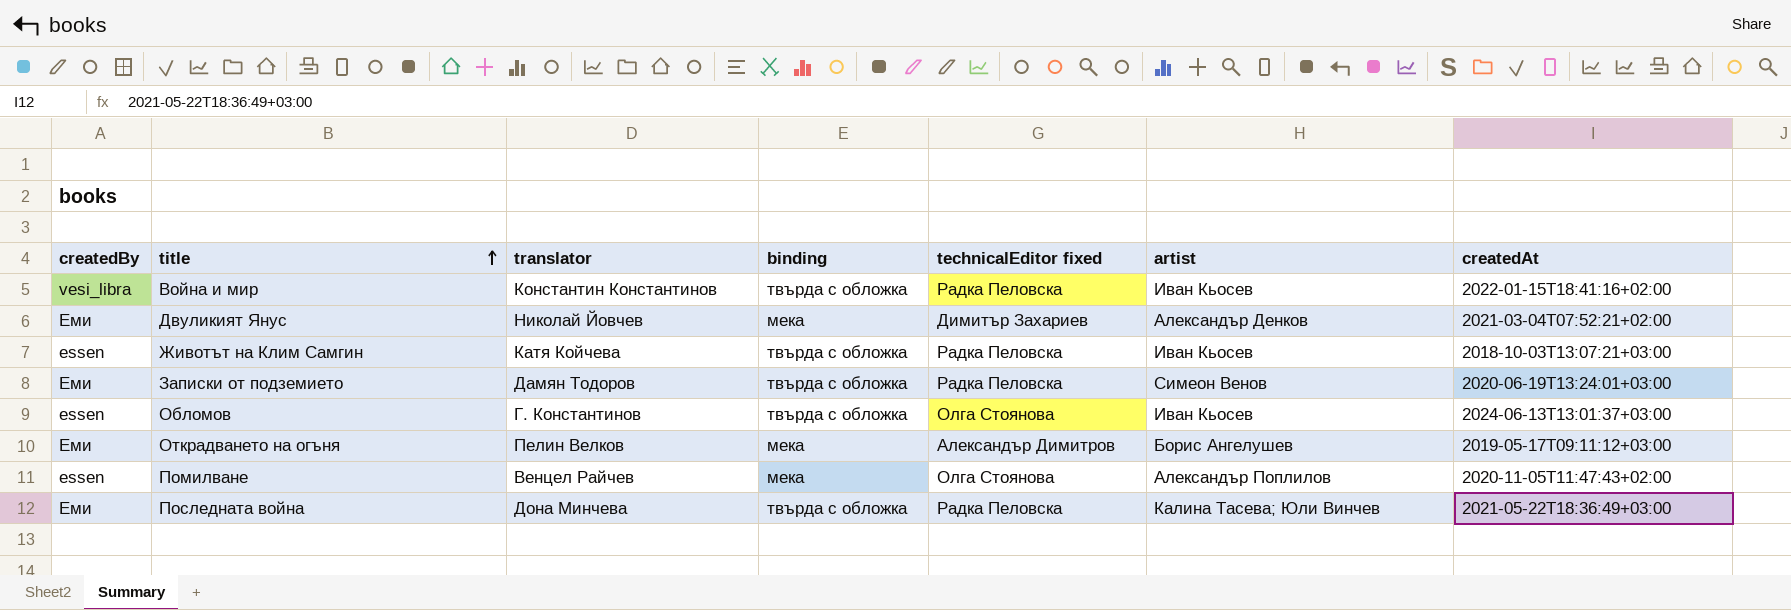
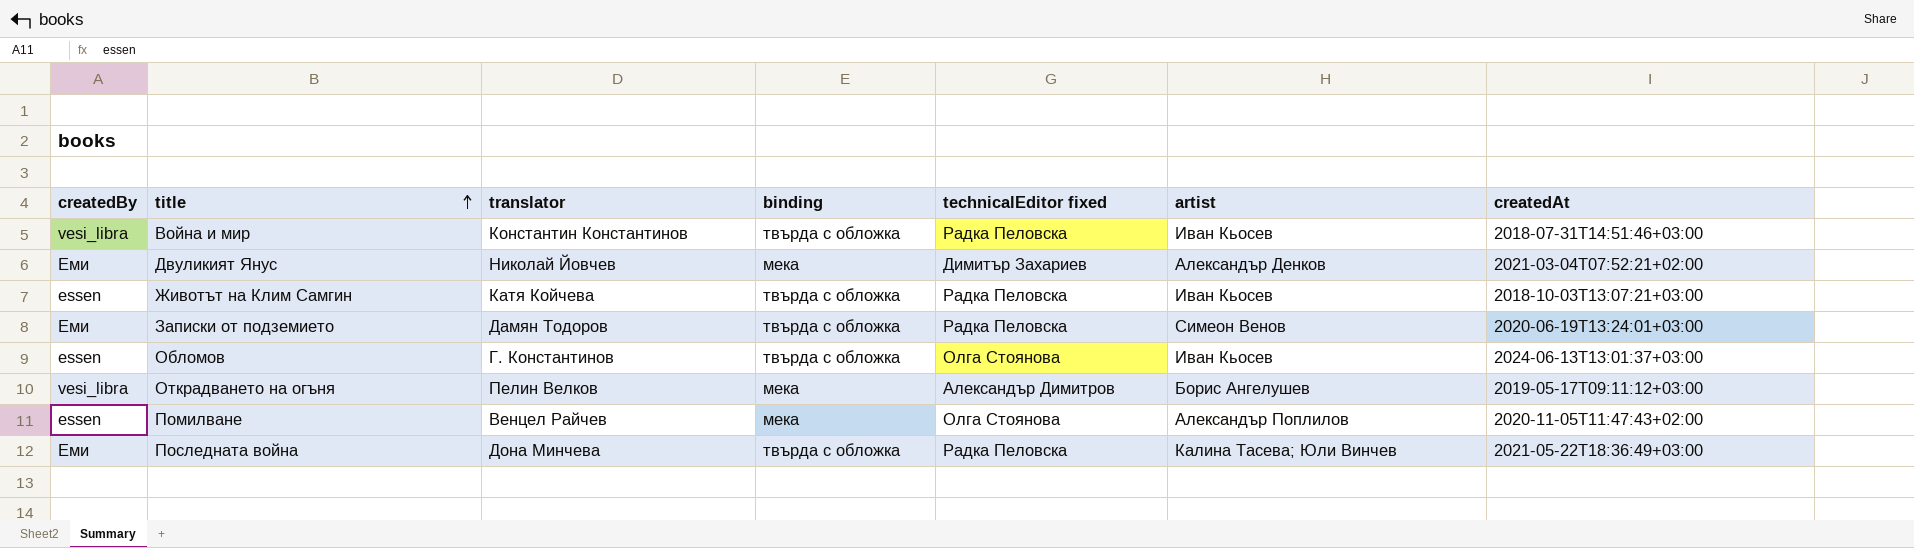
Война и мир | createdAt: 2022-01-15T18:41:16+02:00 -> 2018-07-31T14:51:46+03:00
Открадването на огъня | createdBy: Еми -> vesi_libra

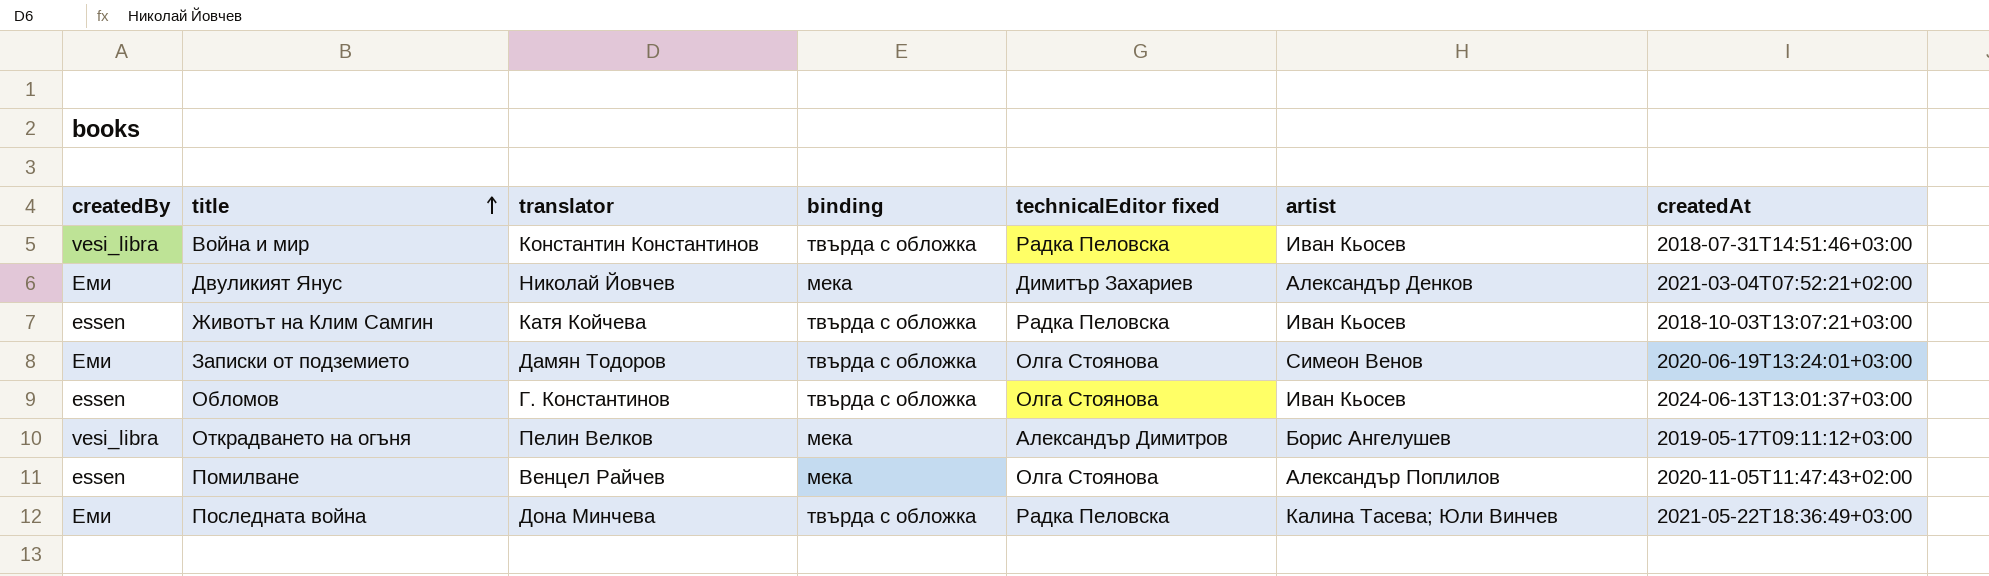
Записки от подземието | technicalEditor fixed: Радка Пеловска -> Олга Стоянова

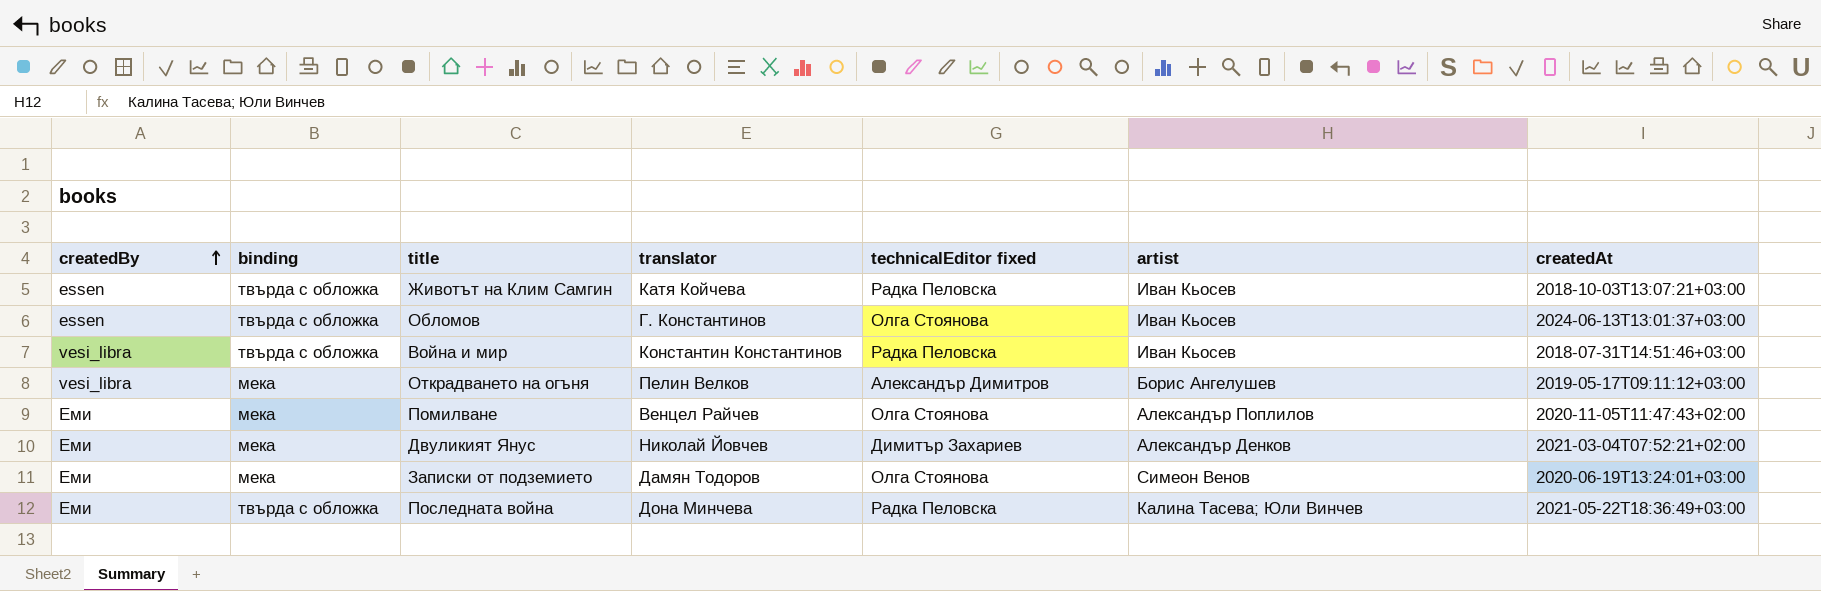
row order: title ascending -> createdBy ascending
column binding | position: 4 -> 2
Помилване | createdBy: essen -> Еми
Записки от подземието | binding: твърда с обложка -> мека

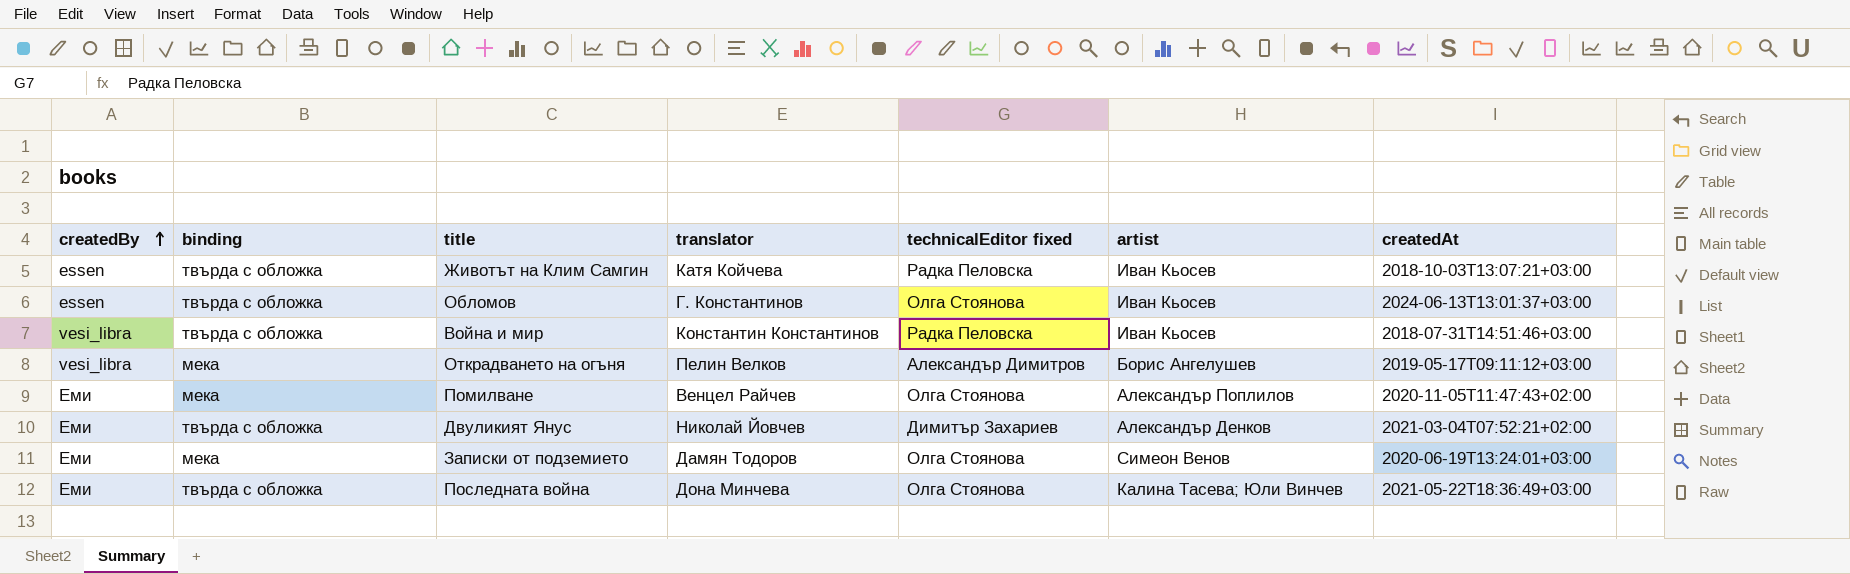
Двуликият Янус | binding: мека -> твърда с обложка
Последната война | technicalEditor fixed: Радка Пеловска -> Олга Стоянова

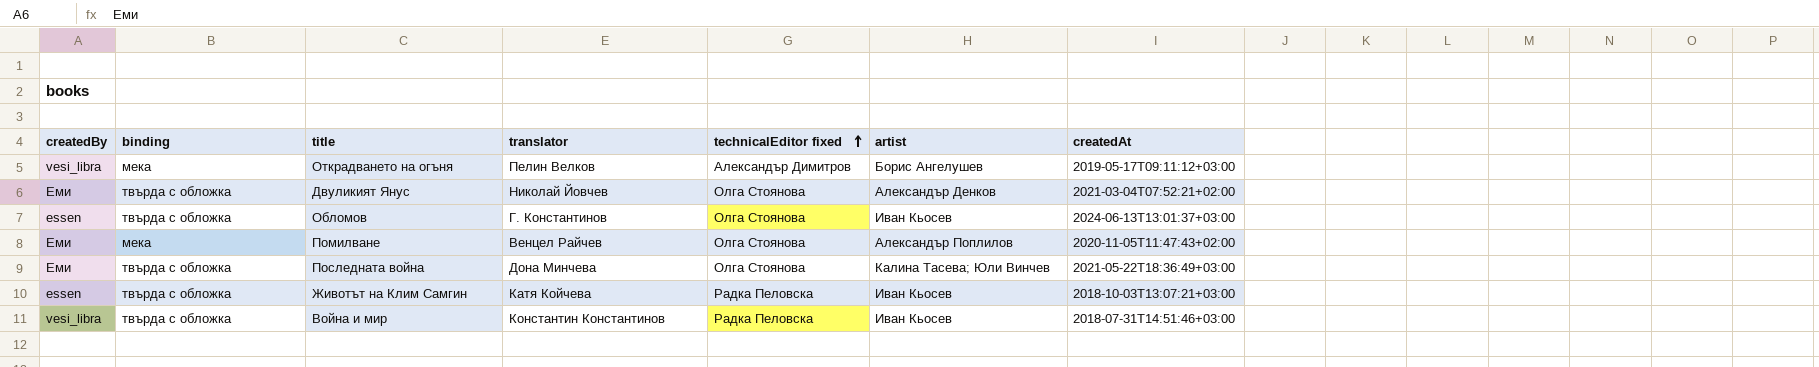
row order: createdBy ascending -> technicalEditor fixed ascending
row Записки от подземието: Еми | мека | Дамян Тодоров | Олга Стоянова | Симеон Венов | 2020-06-19T13:24:01+03:00 -> none
Двуликият Янус | technicalEditor fixed: Димитър Захариев -> Олга Стоянова

